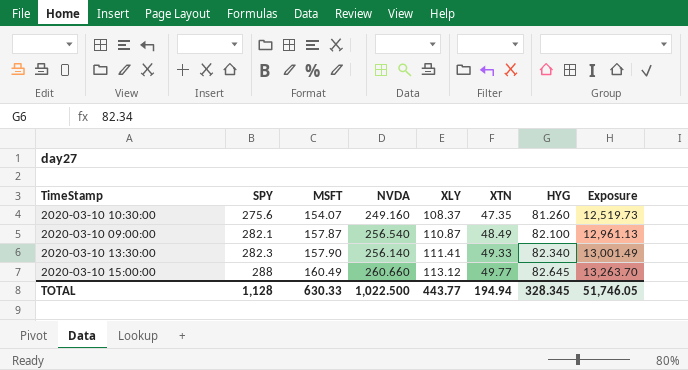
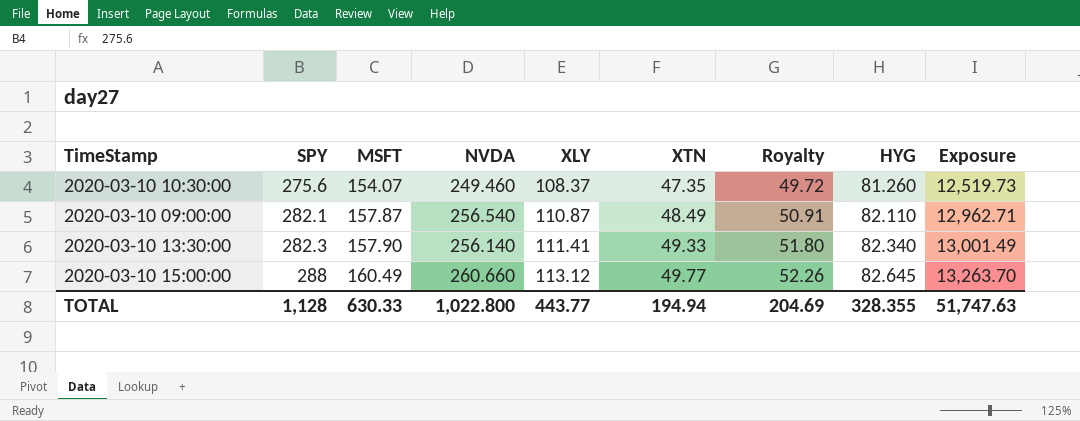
column Royalty | formula: none -> [XTN] * 1.05
2020-03-10 10:30:00 | NVDA: 249.160 -> 249.460
2020-03-10 09:00:00 | HYG: 82.100 -> 82.110
2020-03-10 09:00:00 | Exposure: 12,961.13 -> 12,962.71
TOTAL | NVDA: 1,022.500 -> 1,022.800
TOTAL | HYG: 328.345 -> 328.355
TOTAL | Exposure: 51,746.05 -> 51,747.63

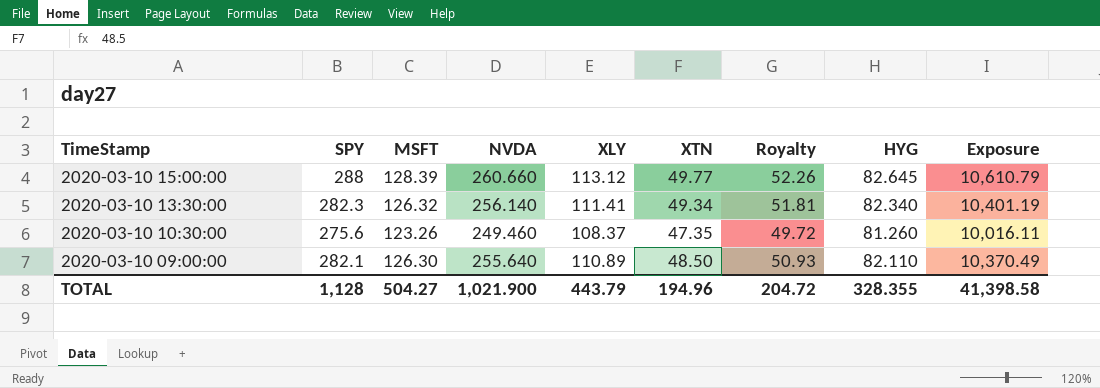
row order: SPY ascending -> TimeStamp descending
2020-03-10 15:00:00 | MSFT: 160.49 -> 128.39
2020-03-10 15:00:00 | Exposure: 13,263.70 -> 10,610.79
2020-03-10 13:30:00 | MSFT: 157.90 -> 126.32
2020-03-10 13:30:00 | XTN: 49.33 -> 49.34
2020-03-10 13:30:00 | Royalty: 51.80 -> 51.81
2020-03-10 13:30:00 | Exposure: 13,001.49 -> 10,401.19
2020-03-10 10:30:00 | MSFT: 154.07 -> 123.26
2020-03-10 10:30:00 | Exposure: 12,519.73 -> 10,016.11
2020-03-10 09:00:00 | MSFT: 157.87 -> 126.30
2020-03-10 09:00:00 | NVDA: 256.540 -> 255.640
2020-03-10 09:00:00 | XLY: 110.87 -> 110.89
2020-03-10 09:00:00 | XTN: 48.49 -> 48.50
2020-03-10 09:00:00 | Royalty: 50.91 -> 50.93
2020-03-10 09:00:00 | Exposure: 12,962.71 -> 10,370.49
TOTAL | MSFT: 630.33 -> 504.27
TOTAL | NVDA: 1,022.800 -> 1,021.900
TOTAL | XLY: 443.77 -> 443.79
TOTAL | XTN: 194.94 -> 194.96
TOTAL | Royalty: 204.69 -> 204.72
TOTAL | Exposure: 51,747.63 -> 41,398.58

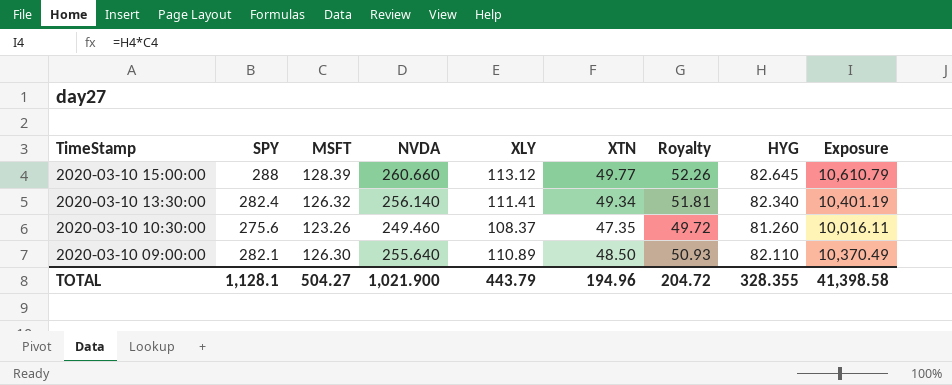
2020-03-10 13:30:00 | SPY: 282.3 -> 282.4
TOTAL | SPY: 1,128 -> 1,128.1

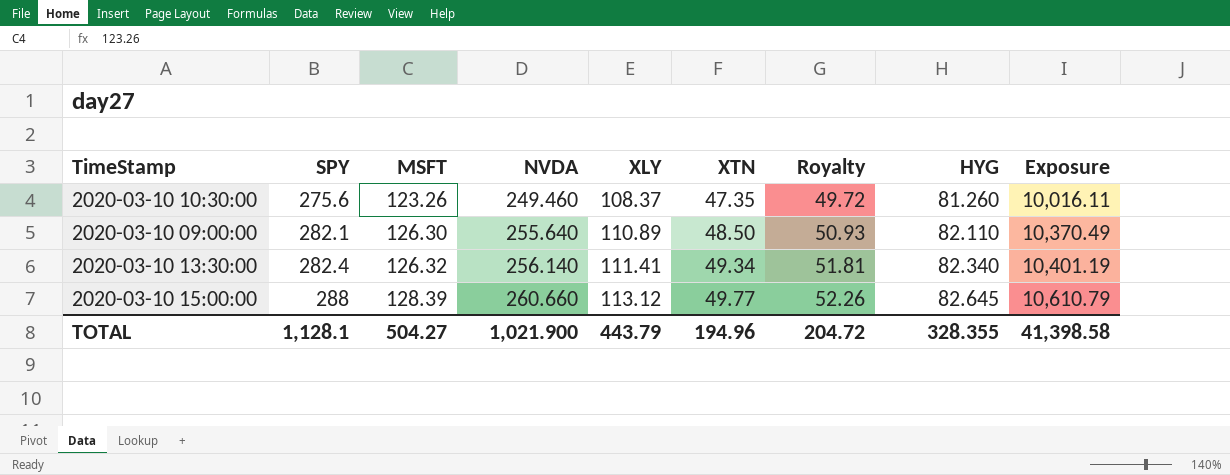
row order: TimeStamp descending -> SPY ascending

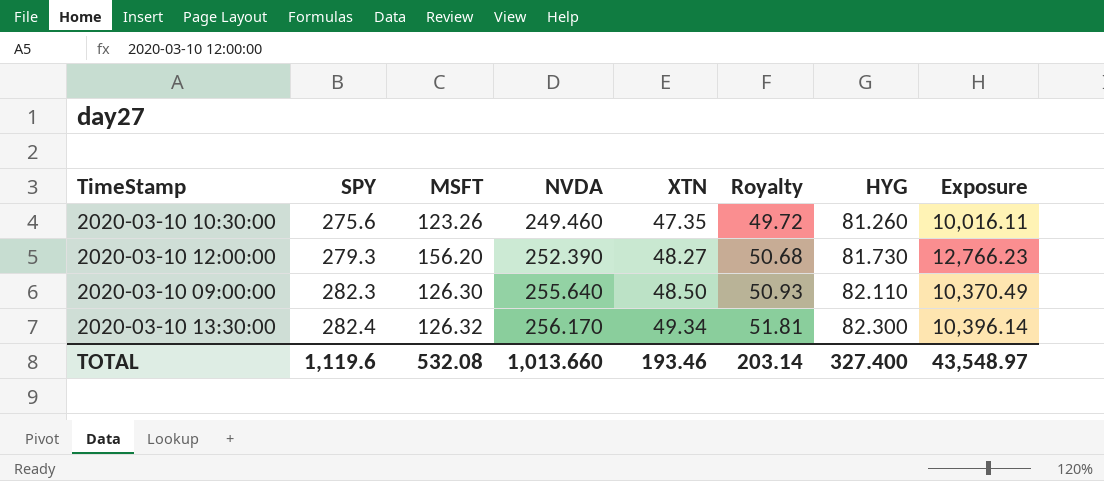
column XLY | position: 5 -> none
row 2020-03-10 15:00:00: 288 | 128.39 | 260.660 | 113.12 | 49.77 | 52.26 | 82.645 | 10,610.79 -> none
row 2020-03-10 12:00:00: none -> 279.3 | 156.20 | 252.390 | 48.27 | 50.68 | 81.730 | 12,766.23
2020-03-10 09:00:00 | SPY: 282.1 -> 282.3
2020-03-10 13:30:00 | NVDA: 256.140 -> 256.170
2020-03-10 13:30:00 | HYG: 82.340 -> 82.300
2020-03-10 13:30:00 | Exposure: 10,401.19 -> 10,396.14
TOTAL | SPY: 1,128.1 -> 1,119.6
TOTAL | MSFT: 504.27 -> 532.08
TOTAL | NVDA: 1,021.900 -> 1,013.660
TOTAL | XTN: 194.96 -> 193.46
TOTAL | Royalty: 204.72 -> 203.14
TOTAL | HYG: 328.355 -> 327.400
TOTAL | Exposure: 41,398.58 -> 43,548.97

